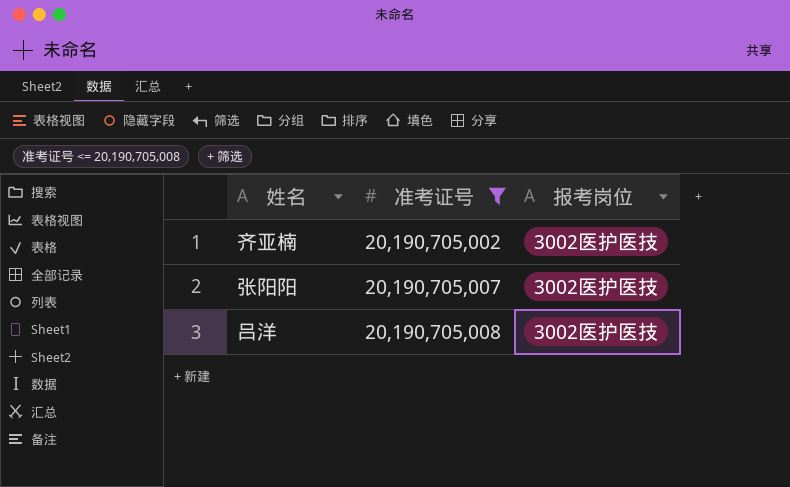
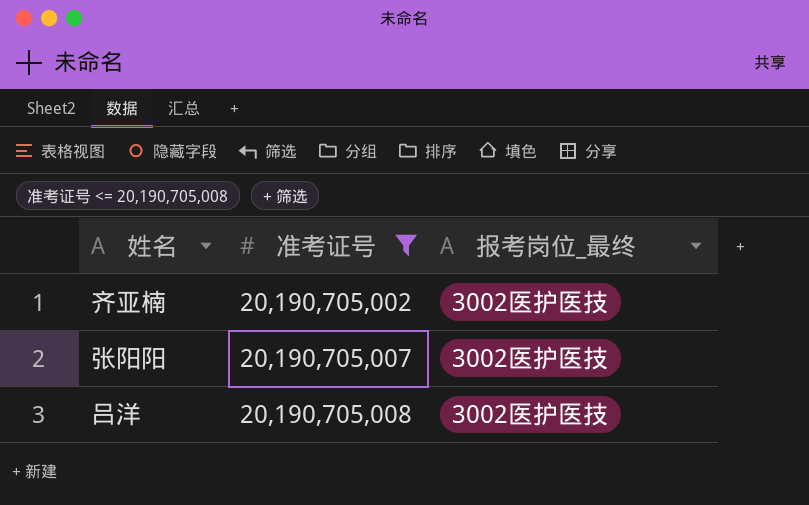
column name: 报考岗位 -> 报考岗位_最终

